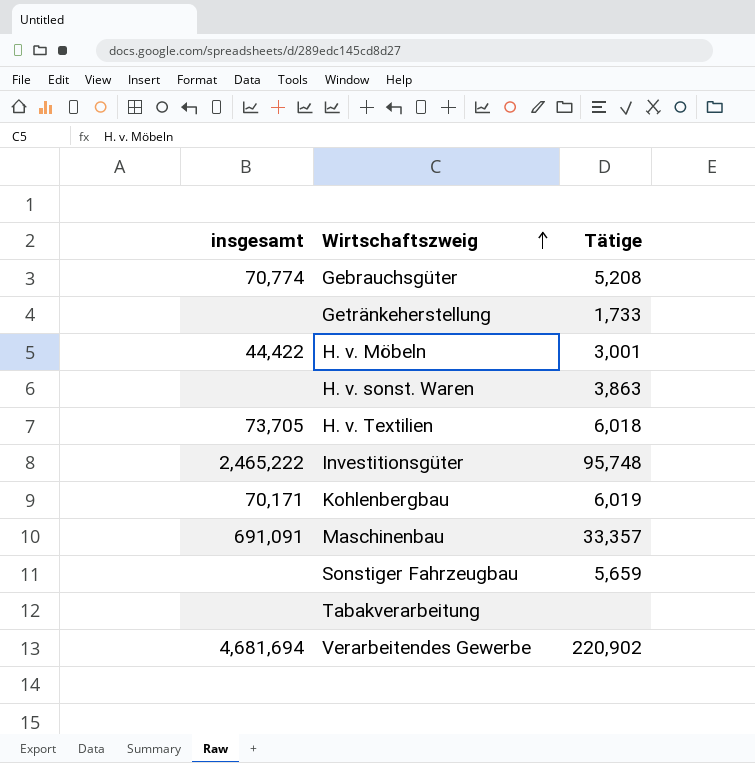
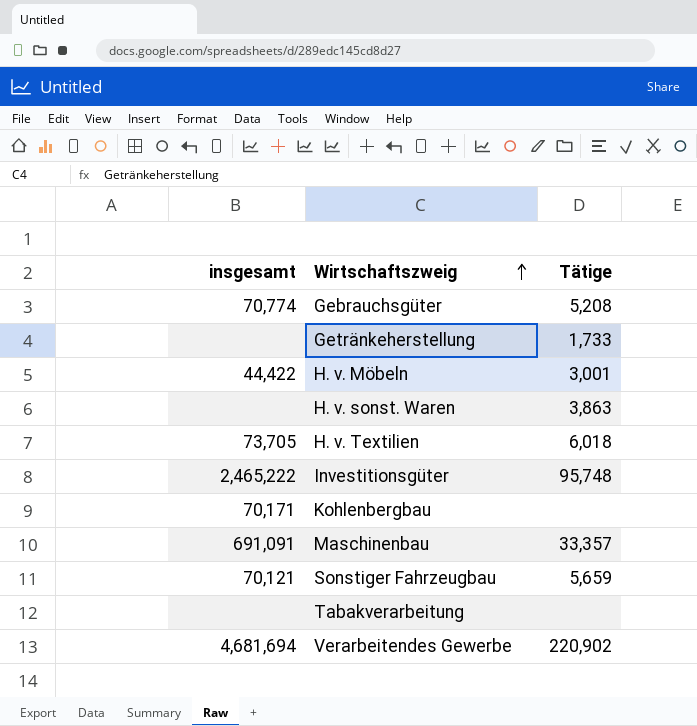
Kohlenbergbau | Tätige: 6,019 -> none
Sonstiger Fahrzeugbau | insgesamt: none -> 70,121

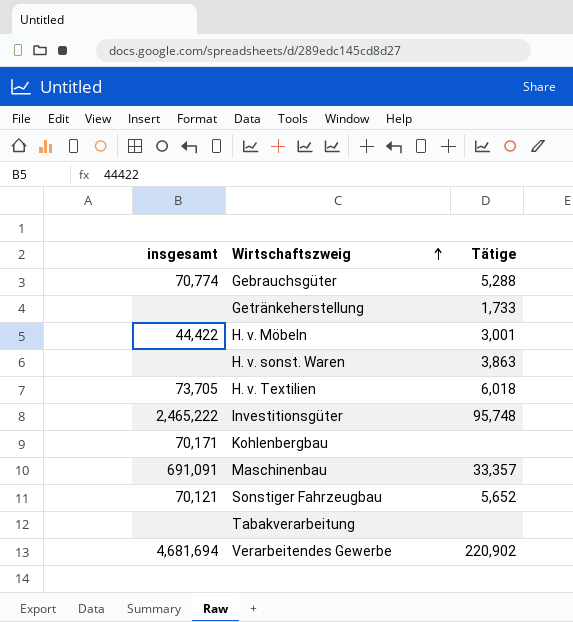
Gebrauchsgüter | Tätige: 5,208 -> 5,288
Sonstiger Fahrzeugbau | Tätige: 5,659 -> 5,652

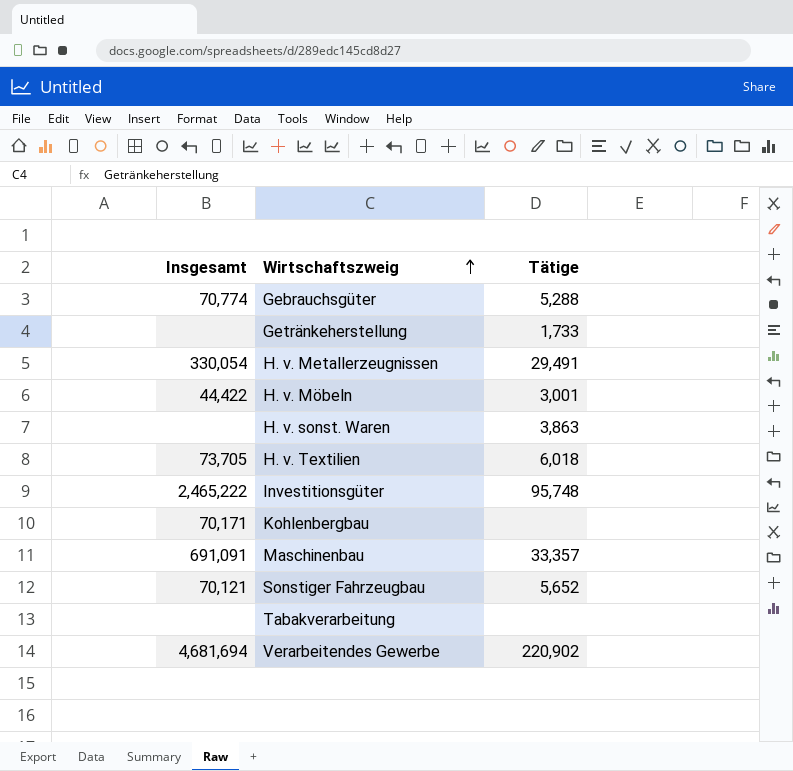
column name: insgesamt -> Insgesamt
row H. v. Metallerzeugnissen: none -> 330,054 | 29,491

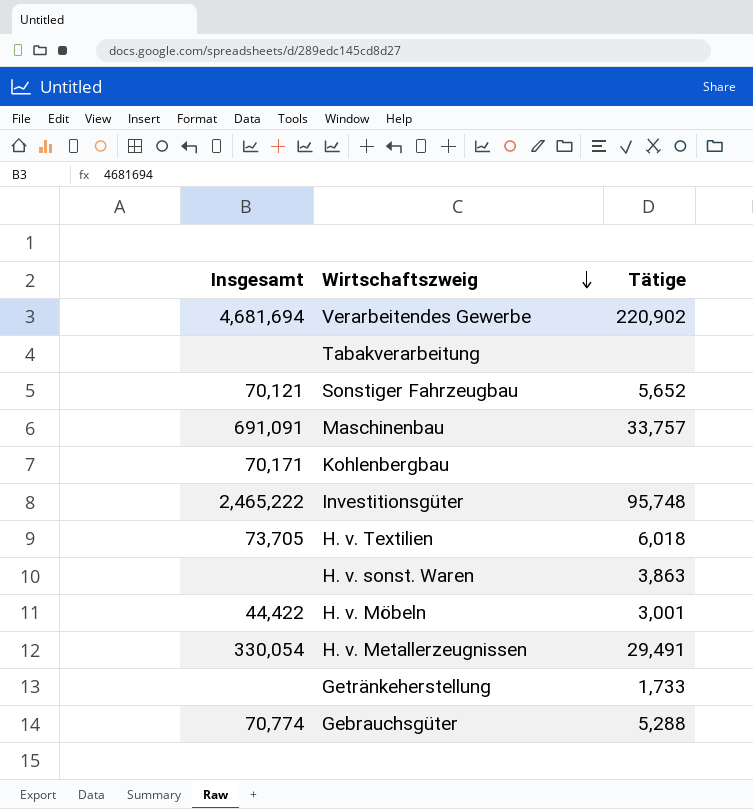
row order: Wirtschaftszweig ascending -> Wirtschaftszweig descending
Maschinenbau | Tätige: 33,357 -> 33,757

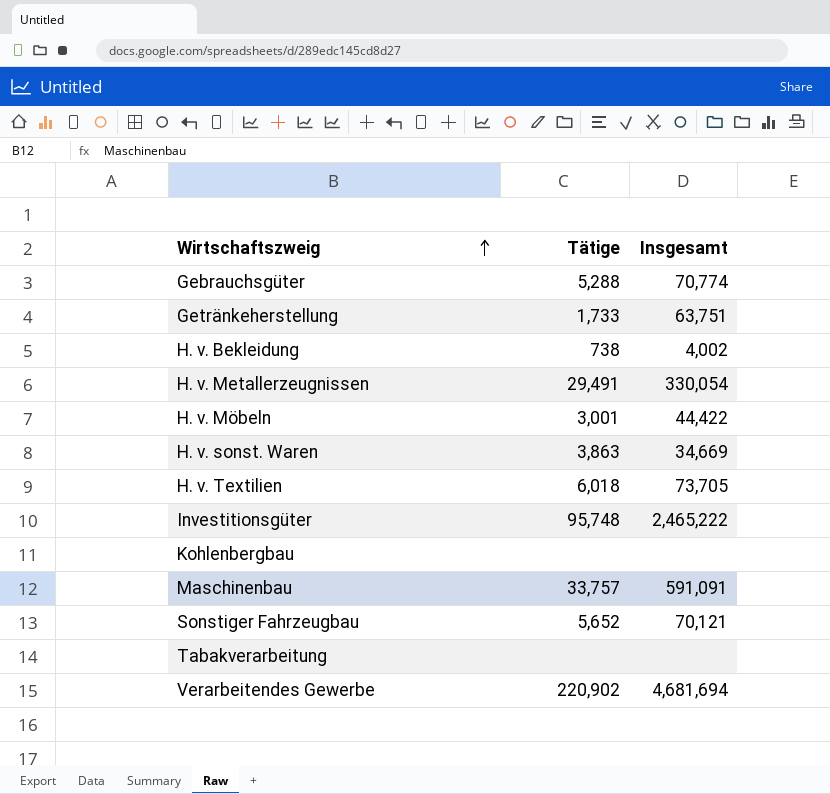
row order: Wirtschaftszweig descending -> Wirtschaftszweig ascending
column Insgesamt | position: 1 -> 3
Getränkeherstellung | Insgesamt: none -> 63,751
row H. v. Bekleidung: none -> 738 | 4,002
H. v. sonst. Waren | Insgesamt: none -> 34,669
Kohlenbergbau | Insgesamt: 70,171 -> none
Maschinenbau | Insgesamt: 691,091 -> 591,091

